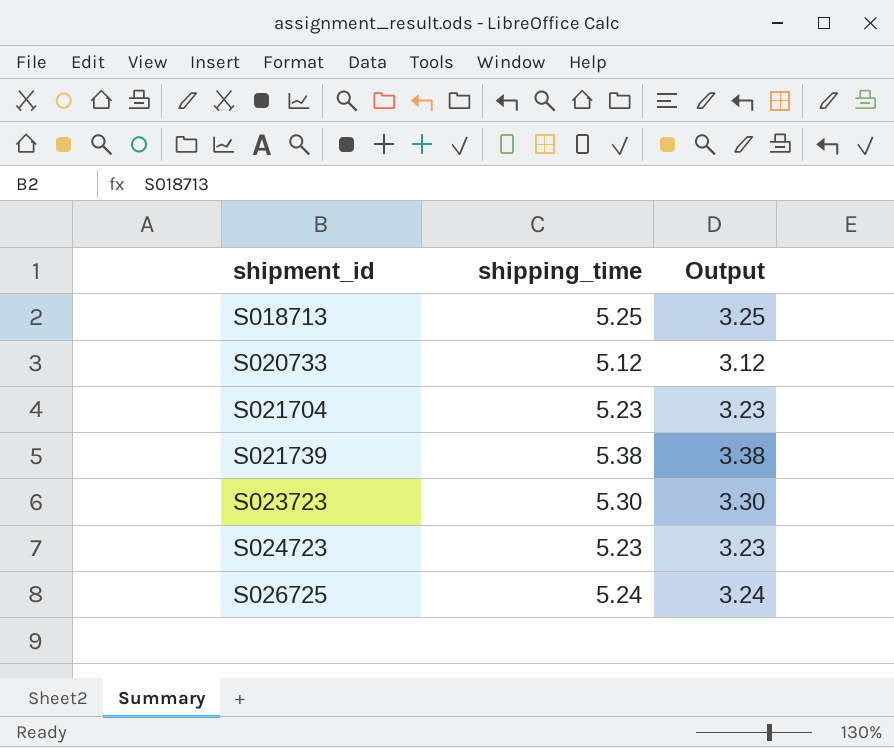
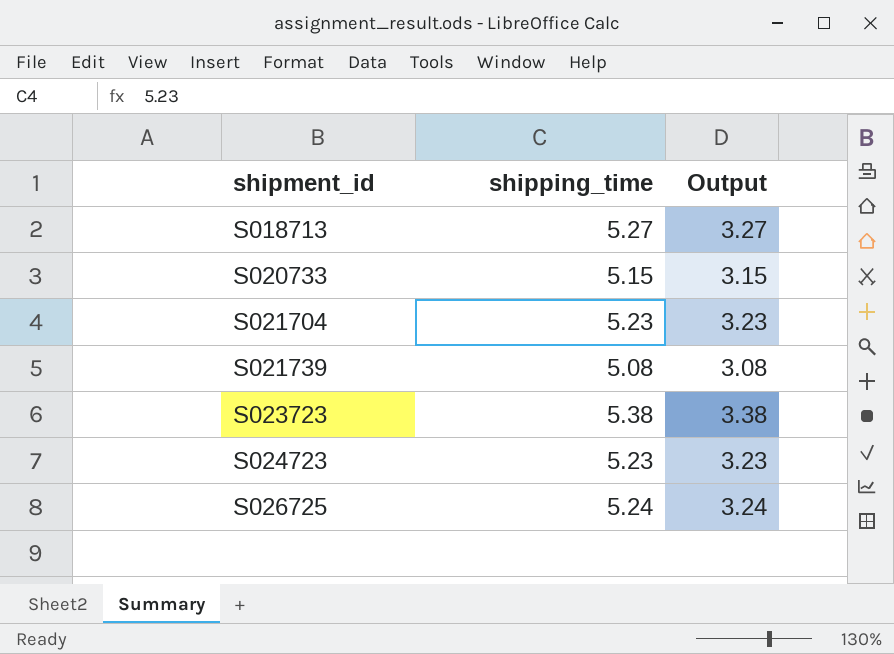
S018713 | shipping_time: 5.25 -> 5.27
S018713 | Output: 3.25 -> 3.27
S020733 | shipping_time: 5.12 -> 5.15
S020733 | Output: 3.12 -> 3.15
S021739 | shipping_time: 5.38 -> 5.08
S021739 | Output: 3.38 -> 3.08
S023723 | shipping_time: 5.30 -> 5.38
S023723 | Output: 3.30 -> 3.38

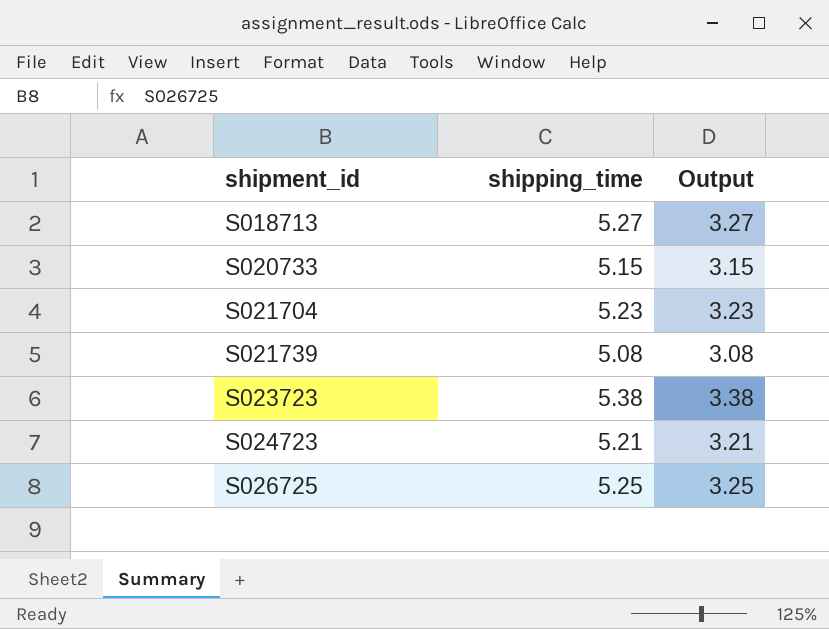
S024723 | shipping_time: 5.23 -> 5.21
S024723 | Output: 3.23 -> 3.21
S026725 | shipping_time: 5.24 -> 5.25
S026725 | Output: 3.24 -> 3.25

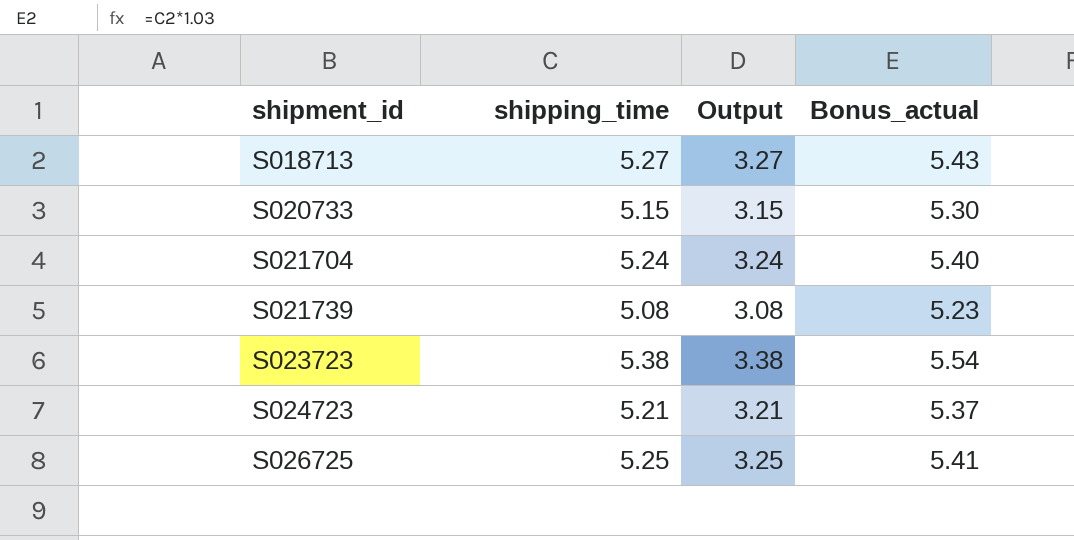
column Bonus_actual | formula: none -> [shipping_time] * 1.03
S021704 | shipping_time: 5.23 -> 5.24
S021704 | Output: 3.23 -> 3.24

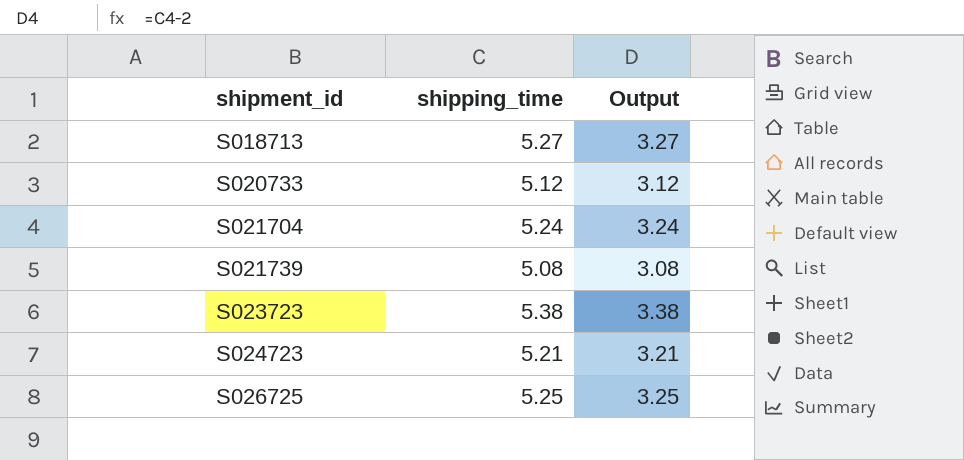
column Bonus_actual | formula: [shipping_time] * 1.03 -> none
S020733 | shipping_time: 5.15 -> 5.12
S020733 | Output: 3.15 -> 3.12

